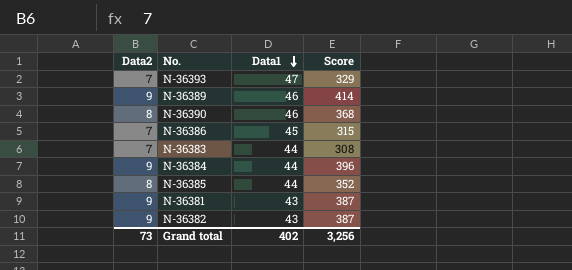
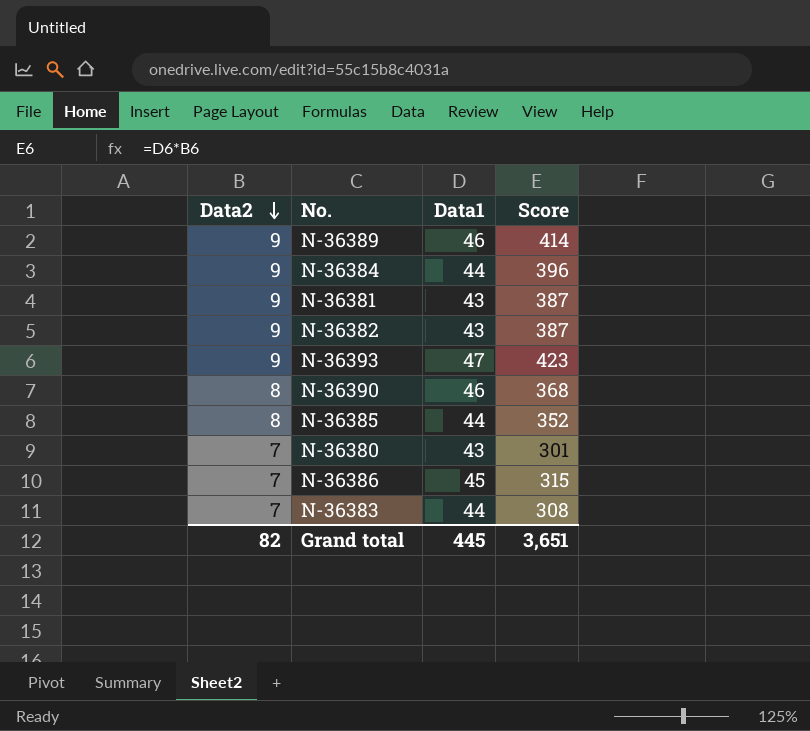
row order: Data1 descending -> Data2 descending
N-36393 | Data2: 7 -> 9
N-36393 | Score: 329 -> 423
row N-36380: none -> 7 | 43 | 301
Grand total | Data2: 73 -> 82
Grand total | Data1: 402 -> 445
Grand total | Score: 3,256 -> 3,651

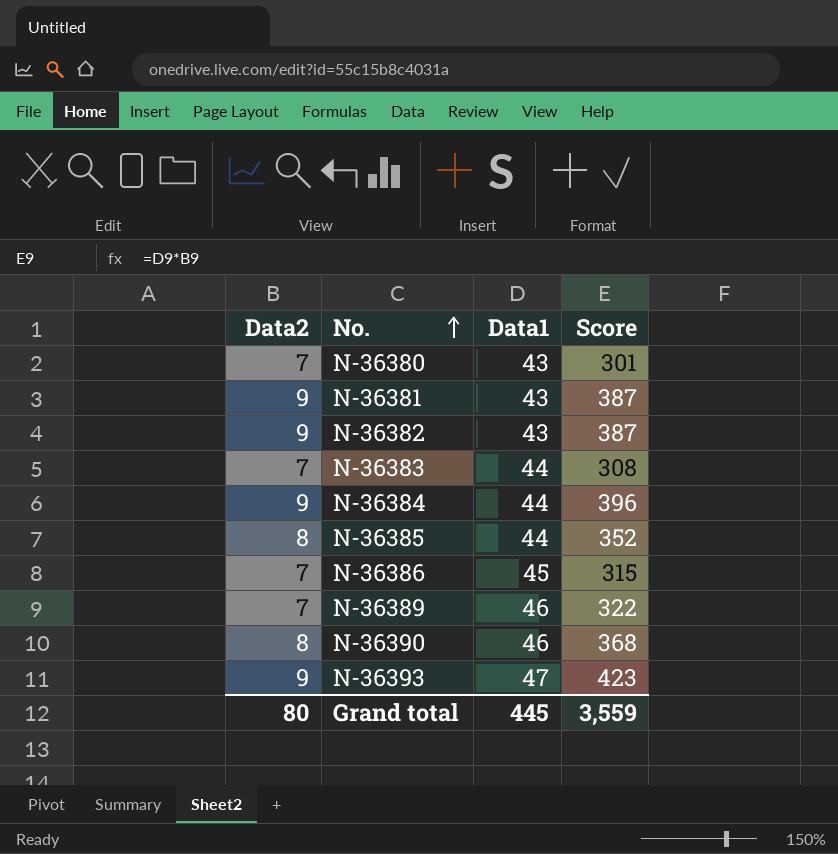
row order: Data2 descending -> No. ascending
N-36389 | Data2: 9 -> 7
N-36389 | Score: 414 -> 322
Grand total | Data2: 82 -> 80
Grand total | Score: 3,651 -> 3,559

